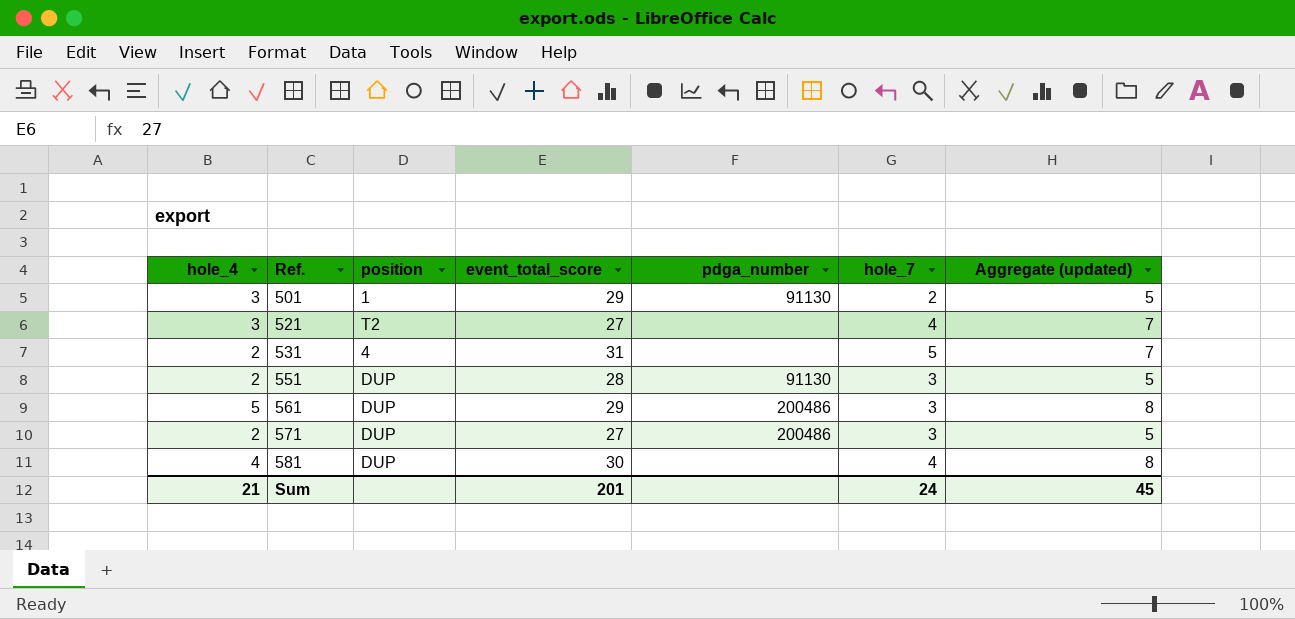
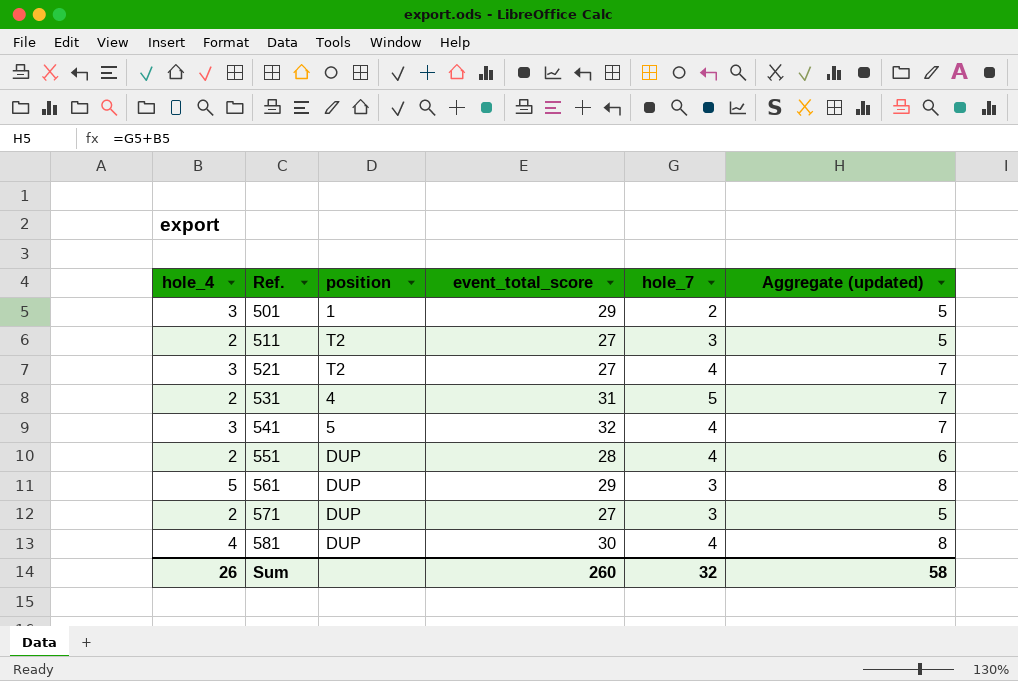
column pdga_number | position: 5 -> none
row 511: none -> 2 | T2 | 27 | 3 | 5
row 541: none -> 3 | 5 | 32 | 4 | 7
551 | hole_7: 3 -> 4
551 | Aggregate (updated): 5 -> 6
Sum | hole_4: 21 -> 26
Sum | event_total_score: 201 -> 260
Sum | hole_7: 24 -> 32
Sum | Aggregate (updated): 45 -> 58

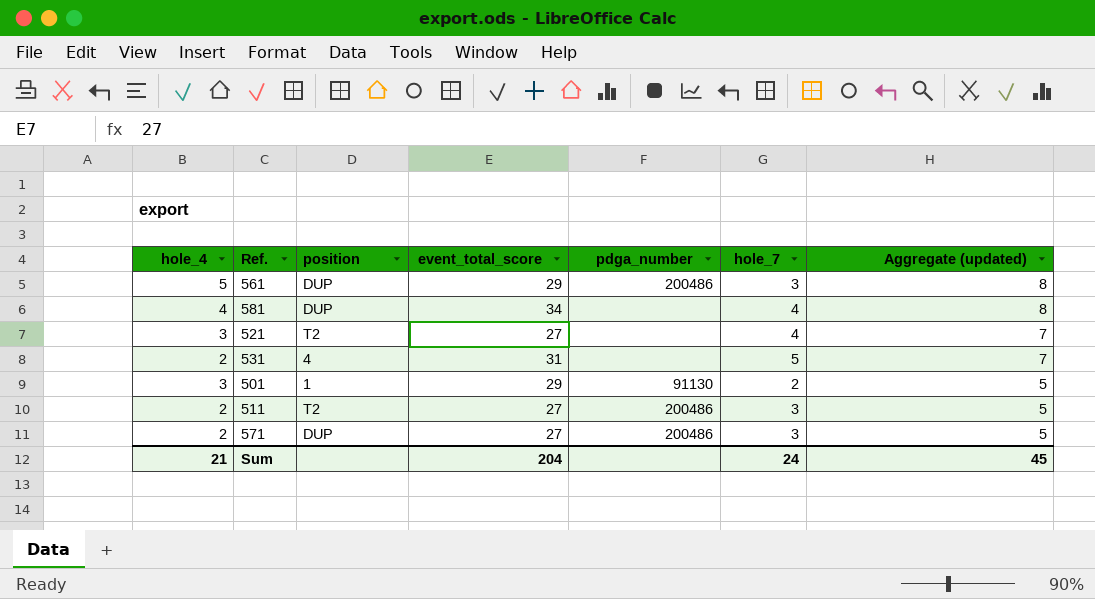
row order: Ref. ascending -> Aggregate (updated) descending
column pdga_number | position: none -> 5
row 541: 3 | 5 | 32 | 4 | 7 -> none
row 551: 2 | DUP | 28 | 4 | 6 -> none
581 | event_total_score: 30 -> 34
Sum | hole_4: 26 -> 21
Sum | event_total_score: 260 -> 204
Sum | hole_7: 32 -> 24
Sum | Aggregate (updated): 58 -> 45

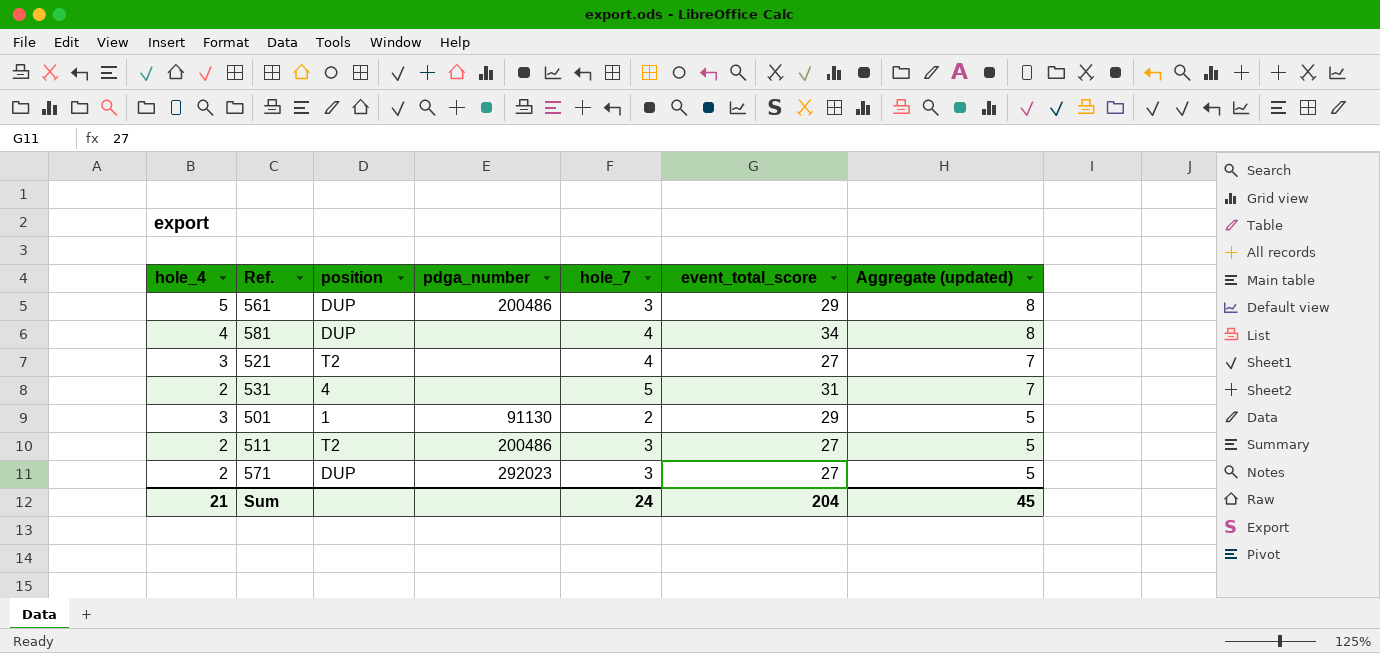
column event_total_score | position: 4 -> 6
571 | pdga_number: 200486 -> 292023

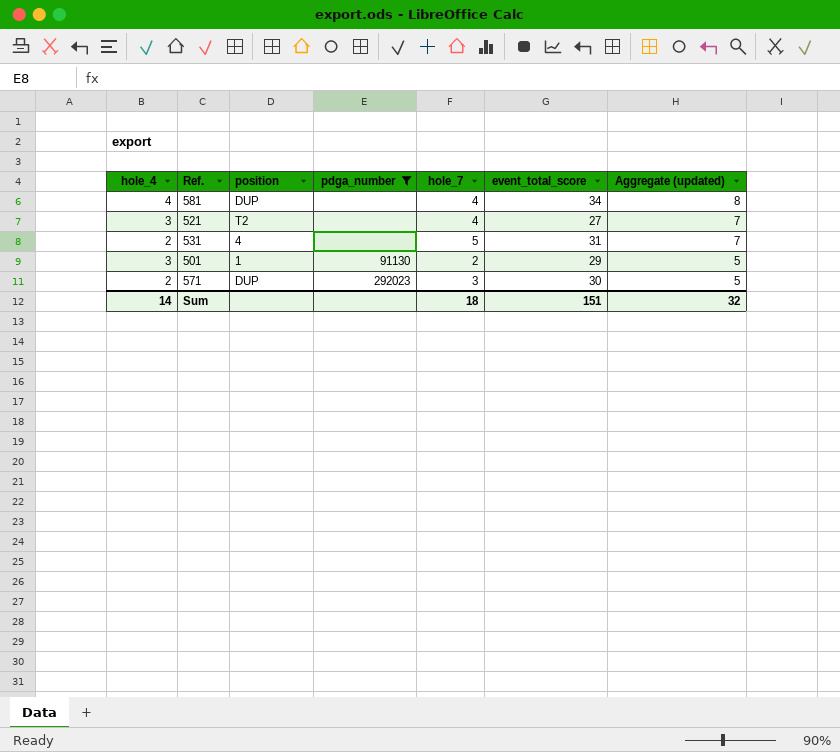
filter: none -> pdga_number != 200486
571 | event_total_score: 27 -> 30
Sum | hole_4: 21 -> 14
Sum | hole_7: 24 -> 18
Sum | event_total_score: 204 -> 151
Sum | Aggregate (updated): 45 -> 32

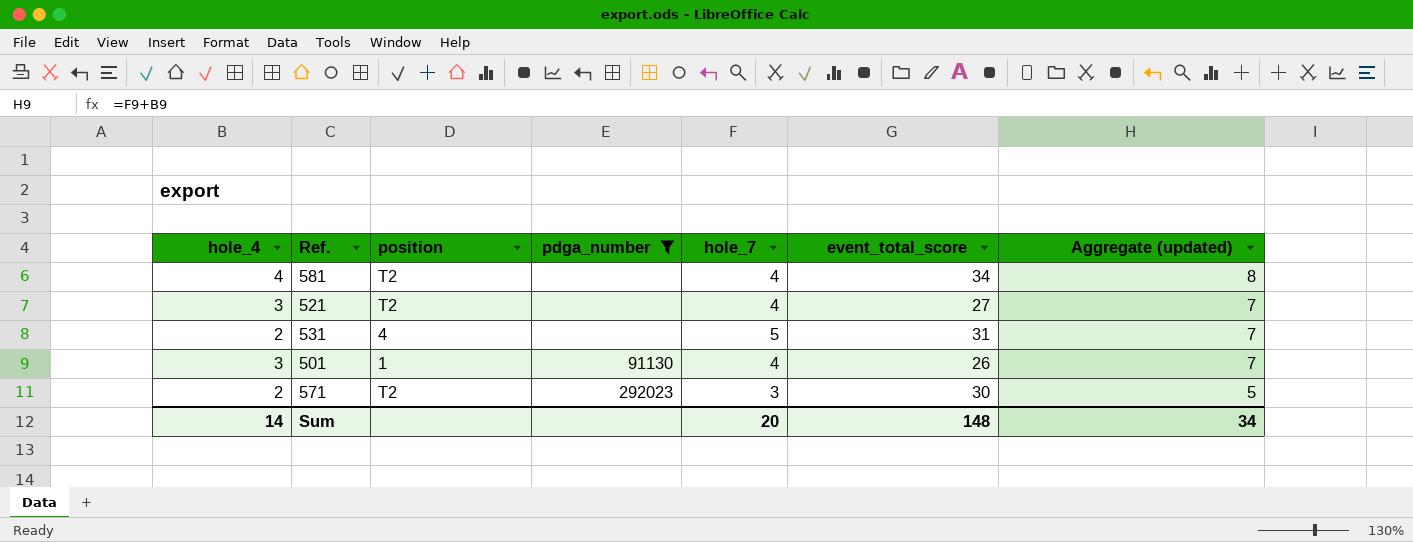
581 | position: DUP -> T2
501 | hole_7: 2 -> 4
501 | event_total_score: 29 -> 26
501 | Aggregate (updated): 5 -> 7
571 | position: DUP -> T2
Sum | hole_7: 18 -> 20
Sum | event_total_score: 151 -> 148
Sum | Aggregate (updated): 32 -> 34

